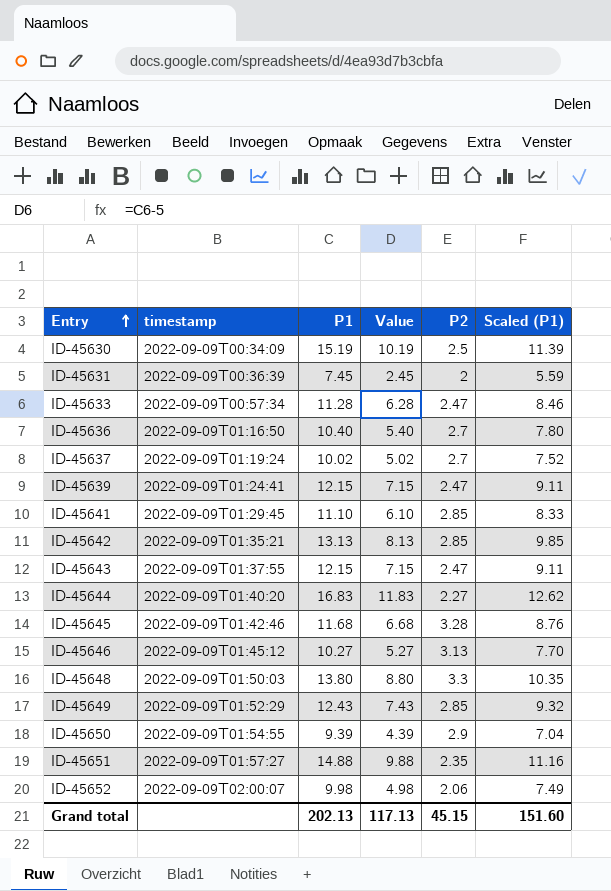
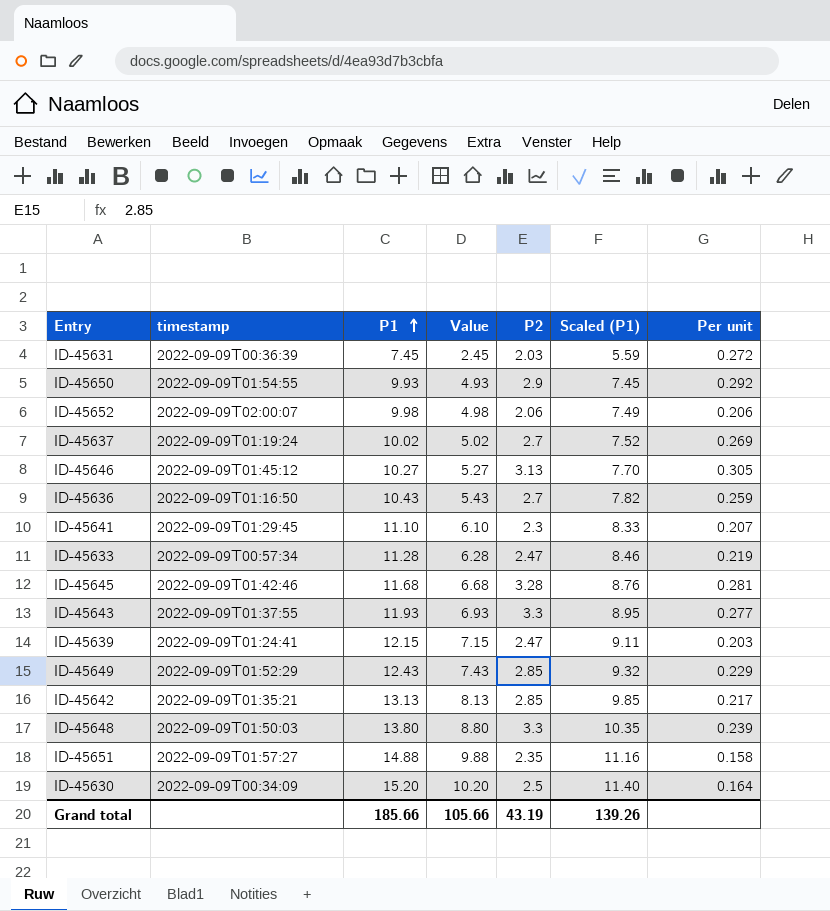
row order: Entry ascending -> P1 ascending
column Per unit | formula: none -> [P2] / [P1]
row ID-45644: 2022-09-09T01:40:20 | 16.83 | 11.83 | 2.27 | 12.62 -> none
ID-45631 | P2: 2 -> 2.03
ID-45650 | P1: 9.39 -> 9.93
ID-45650 | Value: 4.39 -> 4.93
ID-45650 | Scaled (P1): 7.04 -> 7.45
ID-45636 | P1: 10.40 -> 10.43
ID-45636 | Value: 5.40 -> 5.43
ID-45636 | Scaled (P1): 7.80 -> 7.82
ID-45641 | P2: 2.85 -> 2.3
ID-45643 | P1: 12.15 -> 11.93
ID-45643 | Value: 7.15 -> 6.93
ID-45643 | P2: 2.47 -> 3.3
ID-45643 | Scaled (P1): 9.11 -> 8.95
ID-45630 | P1: 15.19 -> 15.20
ID-45630 | Value: 10.19 -> 10.20
ID-45630 | Scaled (P1): 11.39 -> 11.40
Grand total | P1: 202.13 -> 185.66
Grand total | Value: 117.13 -> 105.66
Grand total | P2: 45.15 -> 43.19
Grand total | Scaled (P1): 151.60 -> 139.26

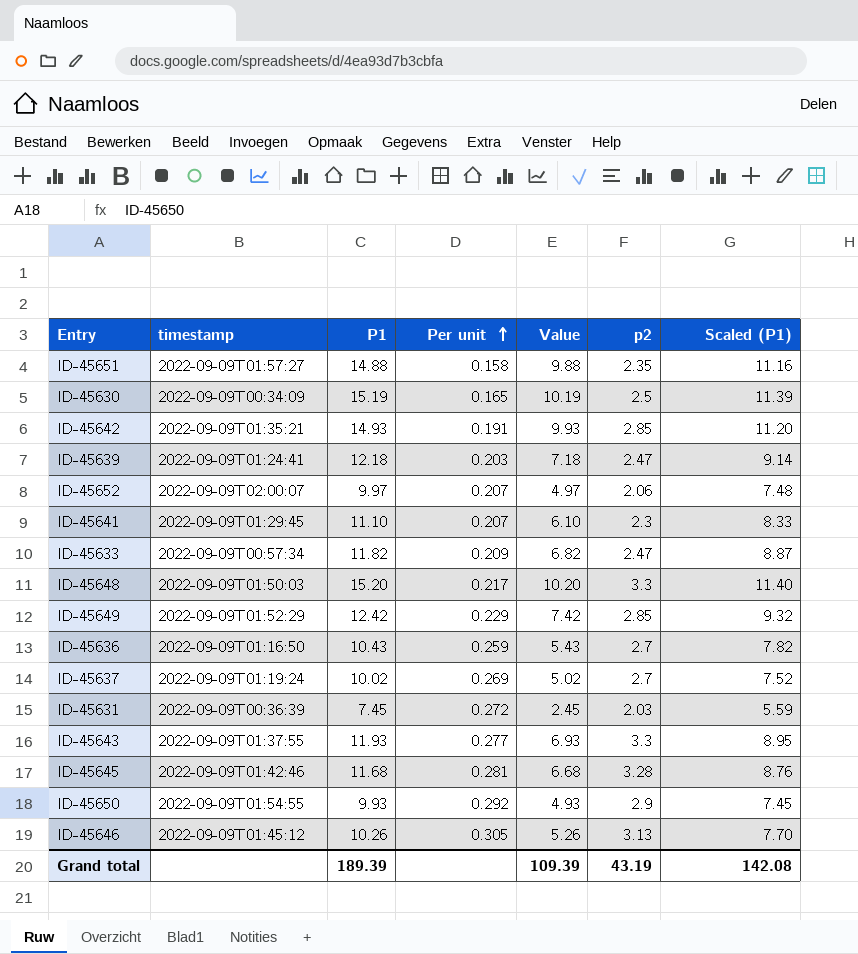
row order: P1 ascending -> Per unit ascending
column Per unit | position: 7 -> 4
column name: P2 -> p2
ID-45630 | P1: 15.20 -> 15.19
ID-45630 | Per unit: 0.164 -> 0.165
ID-45630 | Value: 10.20 -> 10.19
ID-45630 | Scaled (P1): 11.40 -> 11.39
ID-45642 | P1: 13.13 -> 14.93
ID-45642 | Per unit: 0.217 -> 0.191
ID-45642 | Value: 8.13 -> 9.93
ID-45642 | Scaled (P1): 9.85 -> 11.20
ID-45639 | P1: 12.15 -> 12.18
ID-45639 | Value: 7.15 -> 7.18
ID-45639 | Scaled (P1): 9.11 -> 9.14
ID-45652 | P1: 9.98 -> 9.97
ID-45652 | Per unit: 0.206 -> 0.207
ID-45652 | Value: 4.98 -> 4.97
ID-45652 | Scaled (P1): 7.49 -> 7.48
ID-45633 | P1: 11.28 -> 11.82
ID-45633 | Per unit: 0.219 -> 0.209
ID-45633 | Value: 6.28 -> 6.82
ID-45633 | Scaled (P1): 8.46 -> 8.87
ID-45648 | P1: 13.80 -> 15.20
ID-45648 | Per unit: 0.239 -> 0.217
ID-45648 | Value: 8.80 -> 10.20
ID-45648 | Scaled (P1): 10.35 -> 11.40
ID-45649 | P1: 12.43 -> 12.42
ID-45649 | Value: 7.43 -> 7.42
ID-45646 | P1: 10.27 -> 10.26
ID-45646 | Value: 5.27 -> 5.26
Grand total | P1: 185.66 -> 189.39
Grand total | Value: 105.66 -> 109.39
Grand total | Scaled (P1): 139.26 -> 142.08

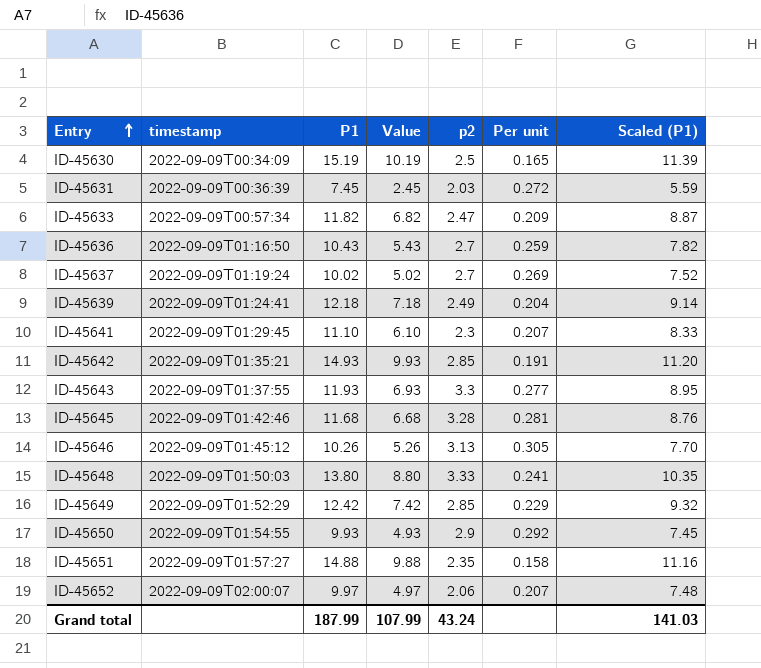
row order: Per unit ascending -> Entry ascending
column Per unit | position: 4 -> 6
ID-45639 | p2: 2.47 -> 2.49
ID-45639 | Per unit: 0.203 -> 0.204
ID-45648 | P1: 15.20 -> 13.80
ID-45648 | Value: 10.20 -> 8.80
ID-45648 | p2: 3.3 -> 3.33
ID-45648 | Per unit: 0.217 -> 0.241
ID-45648 | Scaled (P1): 11.40 -> 10.35
Grand total | P1: 189.39 -> 187.99
Grand total | Value: 109.39 -> 107.99
Grand total | p2: 43.19 -> 43.24
Grand total | Scaled (P1): 142.08 -> 141.03

